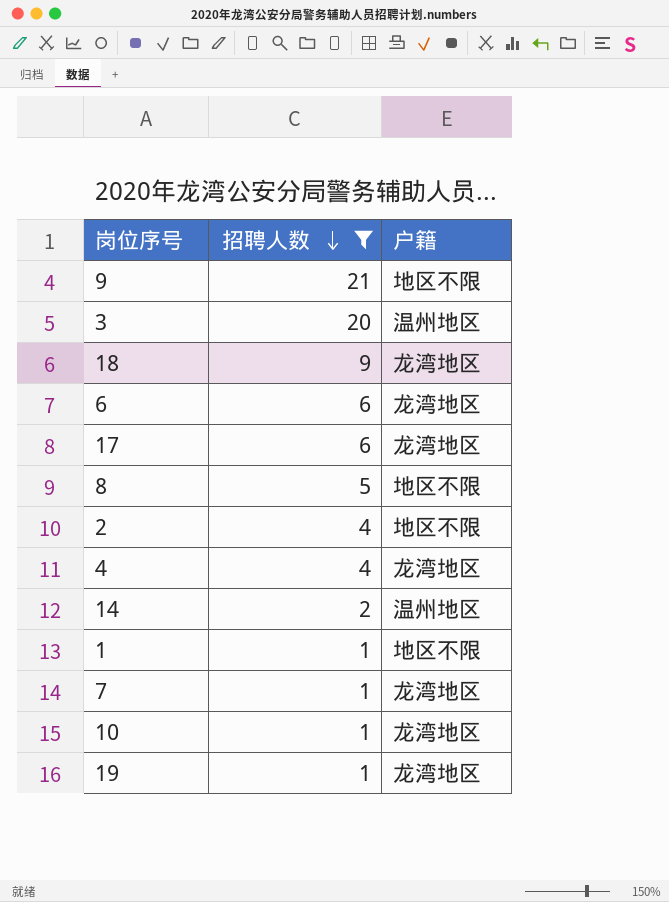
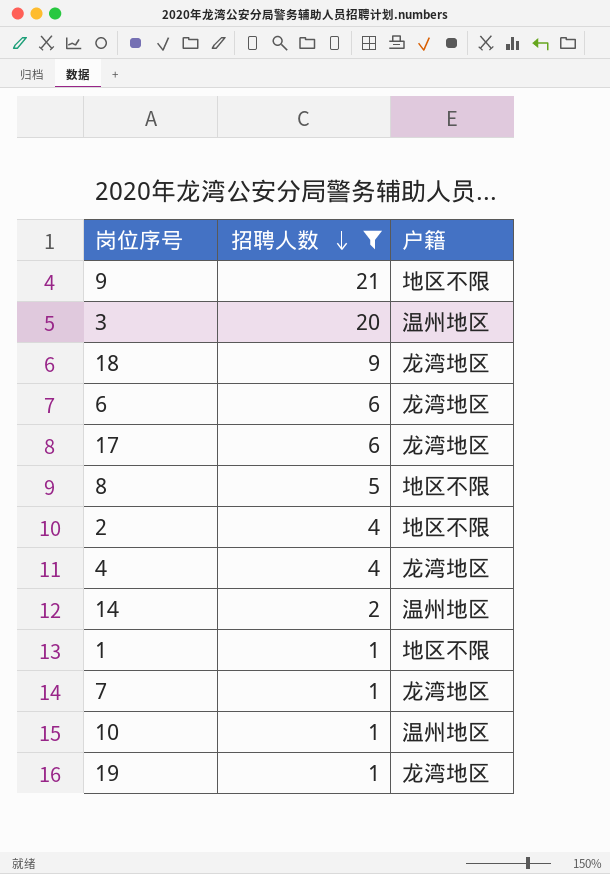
10 | 户籍: 龙湾地区 -> 温州地区

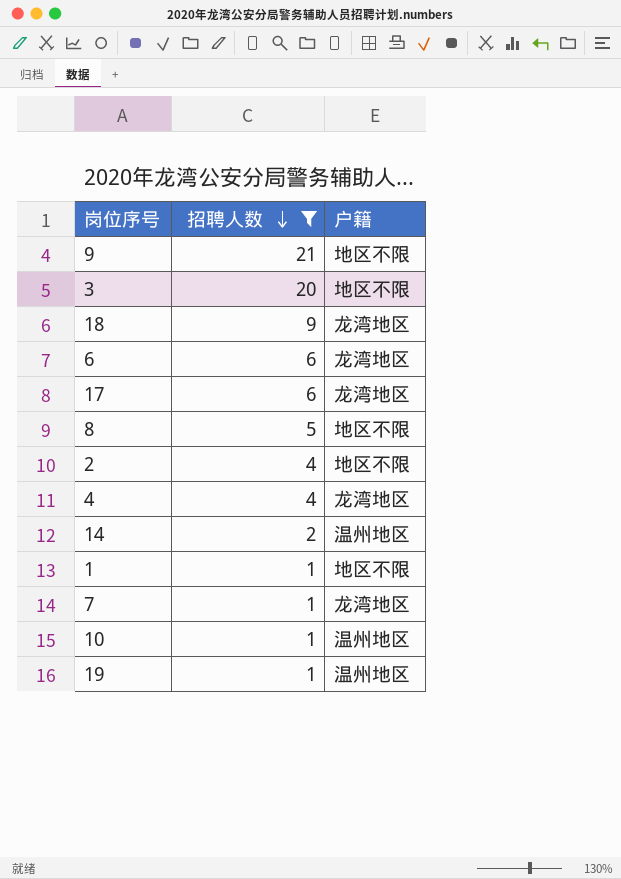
3 | 户籍: 温州地区 -> 地区不限
19 | 户籍: 龙湾地区 -> 温州地区

